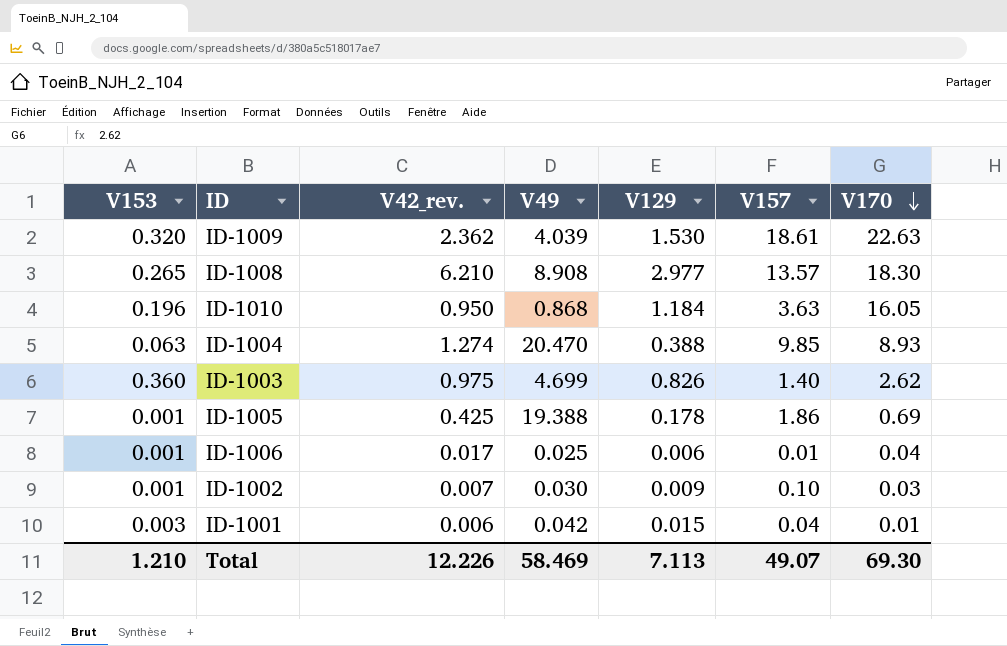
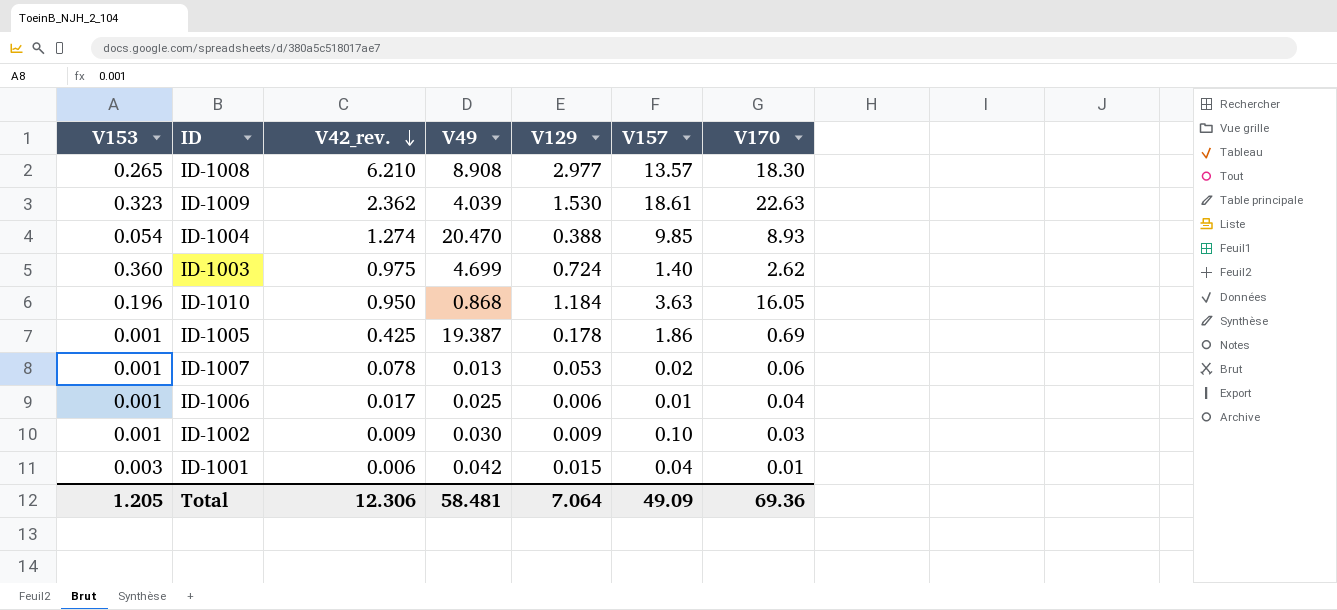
row order: V170 descending -> V42_rev. descending
ID-1009 | V153: 0.320 -> 0.323
ID-1004 | V153: 0.063 -> 0.054
ID-1003 | V129: 0.826 -> 0.724
ID-1005 | V49: 19.388 -> 19.387
row ID-1007: none -> 0.001 | 0.078 | 0.013 | 0.053 | 0.02 | 0.06
ID-1002 | V42_rev.: 0.007 -> 0.009
Total | V153: 1.210 -> 1.205
Total | V42_rev.: 12.226 -> 12.306
Total | V49: 58.469 -> 58.481
Total | V129: 7.113 -> 7.064
Total | V157: 49.07 -> 49.09
Total | V170: 69.30 -> 69.36

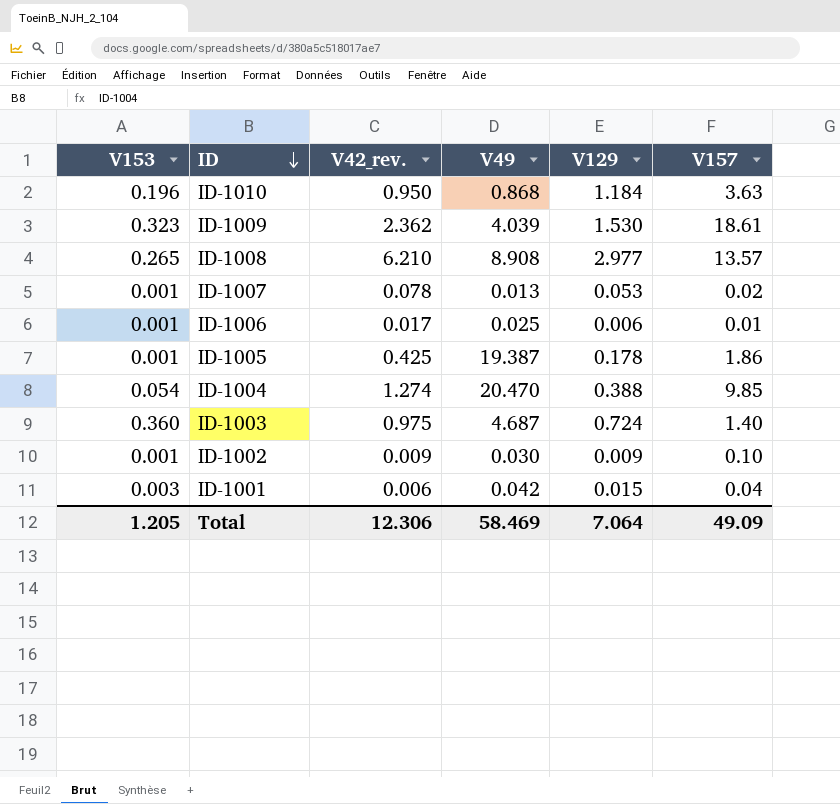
row order: V42_rev. descending -> ID descending
column V170 | position: 7 -> none
ID-1003 | V49: 4.699 -> 4.687
Total | V49: 58.481 -> 58.469

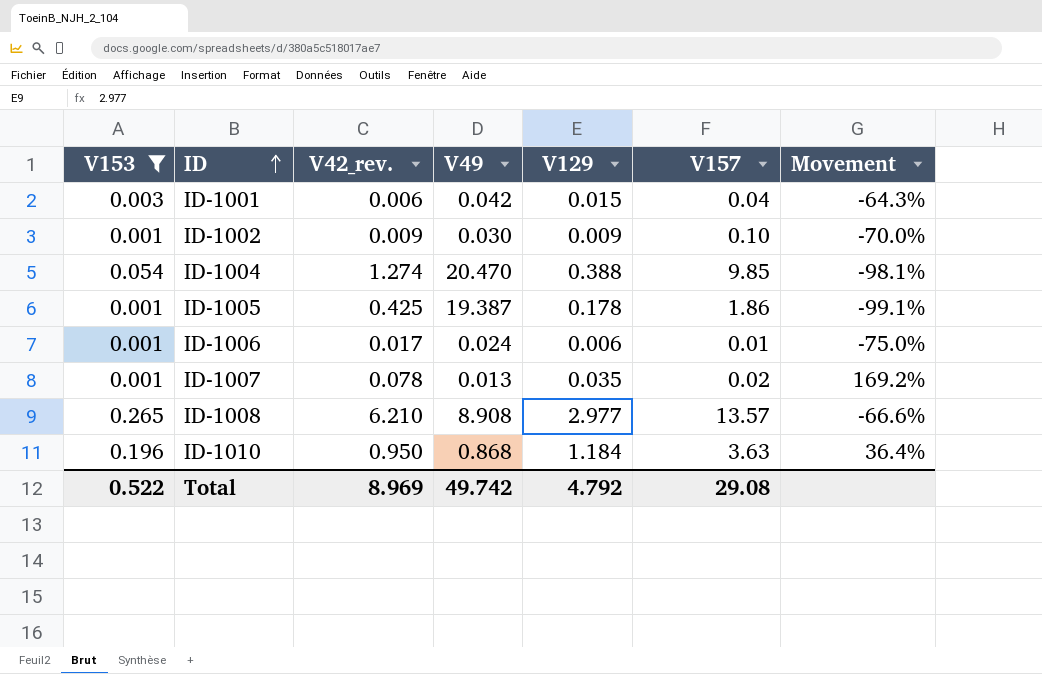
filter: none -> V153 <= 0.265
row order: ID descending -> ID ascending
column Movement | formula: none -> ([V129] - [V49]) / [V49]
ID-1006 | V49: 0.025 -> 0.024
ID-1007 | V129: 0.053 -> 0.035
Total | V153: 1.205 -> 0.522
Total | V42_rev.: 12.306 -> 8.969
Total | V49: 58.469 -> 49.742
Total | V129: 7.064 -> 4.792
Total | V157: 49.09 -> 29.08

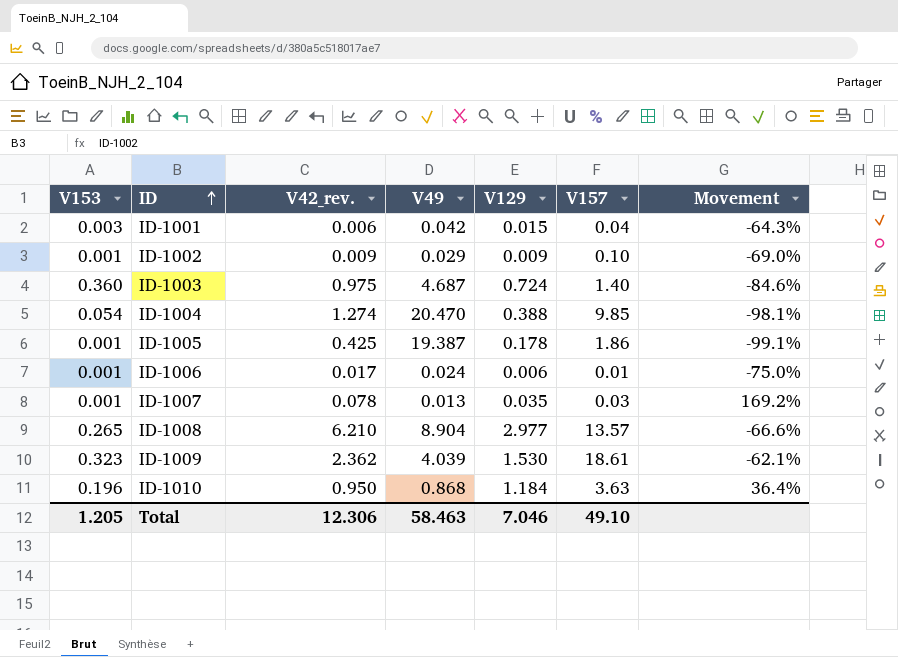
filter: V153 <= 0.265 -> none
ID-1002 | V49: 0.030 -> 0.029
ID-1002 | Movement: -70.0% -> -69.0%
ID-1007 | V157: 0.02 -> 0.03
ID-1008 | V49: 8.908 -> 8.904
Total | V153: 0.522 -> 1.205
Total | V42_rev.: 8.969 -> 12.306
Total | V49: 49.742 -> 58.463
Total | V129: 4.792 -> 7.046
Total | V157: 29.08 -> 49.10

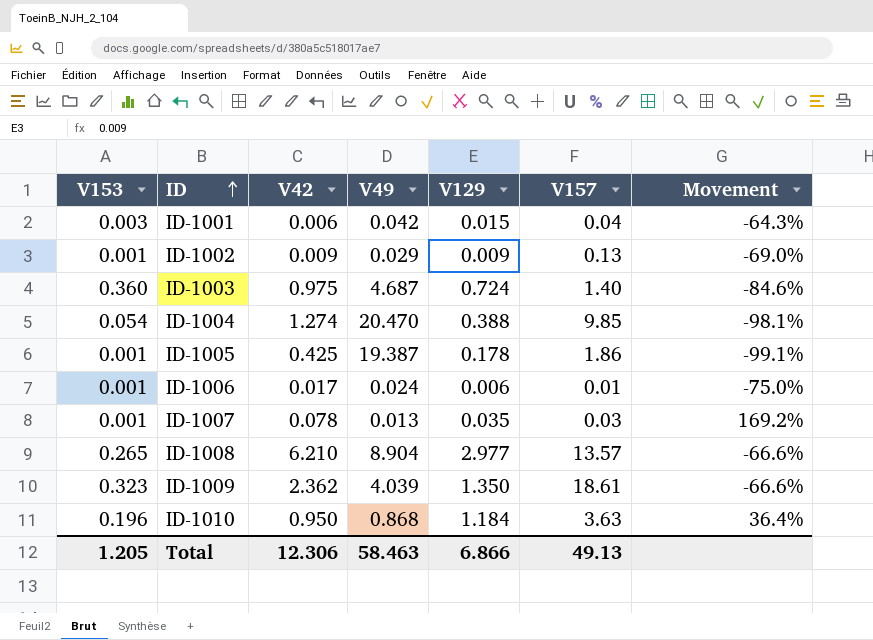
column name: V42_rev. -> V42
ID-1002 | V157: 0.10 -> 0.13
ID-1009 | V129: 1.530 -> 1.350
ID-1009 | Movement: -62.1% -> -66.6%
Total | V129: 7.046 -> 6.866
Total | V157: 49.10 -> 49.13

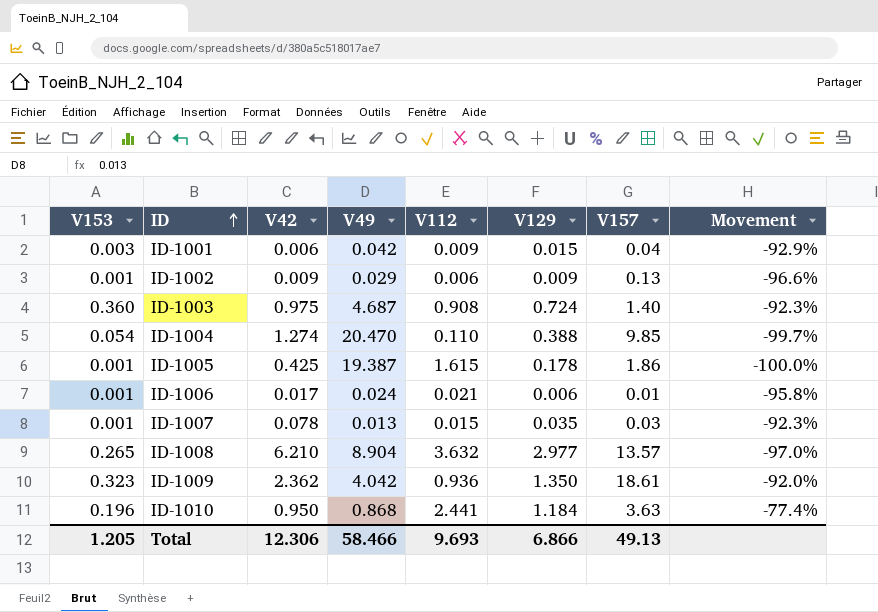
column V112 | position: none -> 5
column Movement | formula: ([V129] - [V49]) / [V49] -> ([V153] - [V49]) / [V49]
ID-1009 | V49: 4.039 -> 4.042
Total | V49: 58.463 -> 58.466

